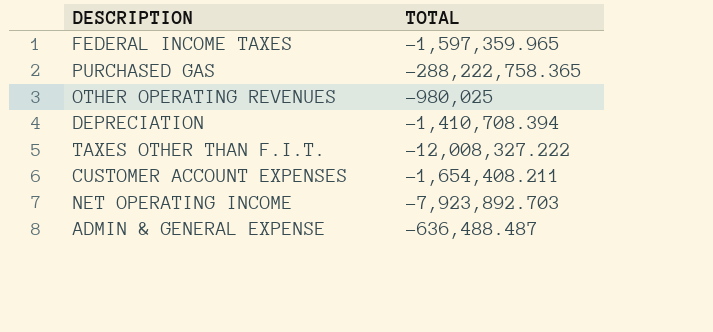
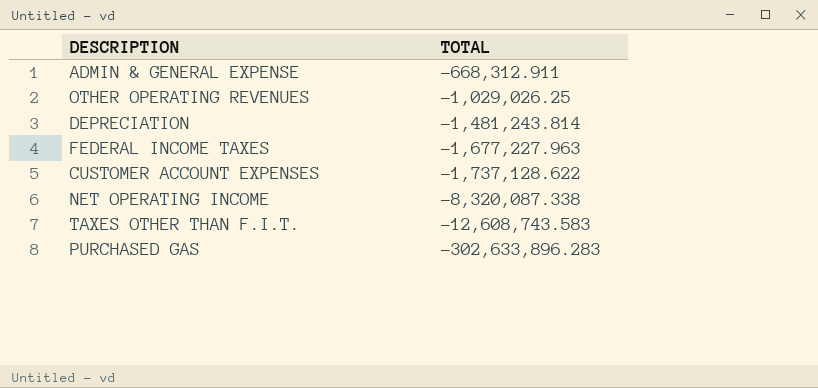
row order: none -> TOTAL descending
ADMIN & GENERAL EXPENSE | TOTAL: -636,488.487 -> -668,312.911
OTHER OPERATING REVENUES | TOTAL: -980,025 -> -1,029,026.25
DEPRECIATION | TOTAL: -1,410,708.394 -> -1,481,243.814
FEDERAL INCOME TAXES | TOTAL: -1,597,359.965 -> -1,677,227.963
CUSTOMER ACCOUNT EXPENSES | TOTAL: -1,654,408.211 -> -1,737,128.622
NET OPERATING INCOME | TOTAL: -7,923,892.703 -> -8,320,087.338
TAXES OTHER THAN F.I.T. | TOTAL: -12,008,327.222 -> -12,608,743.583
PURCHASED GAS | TOTAL: -288,222,758.365 -> -302,633,896.283

